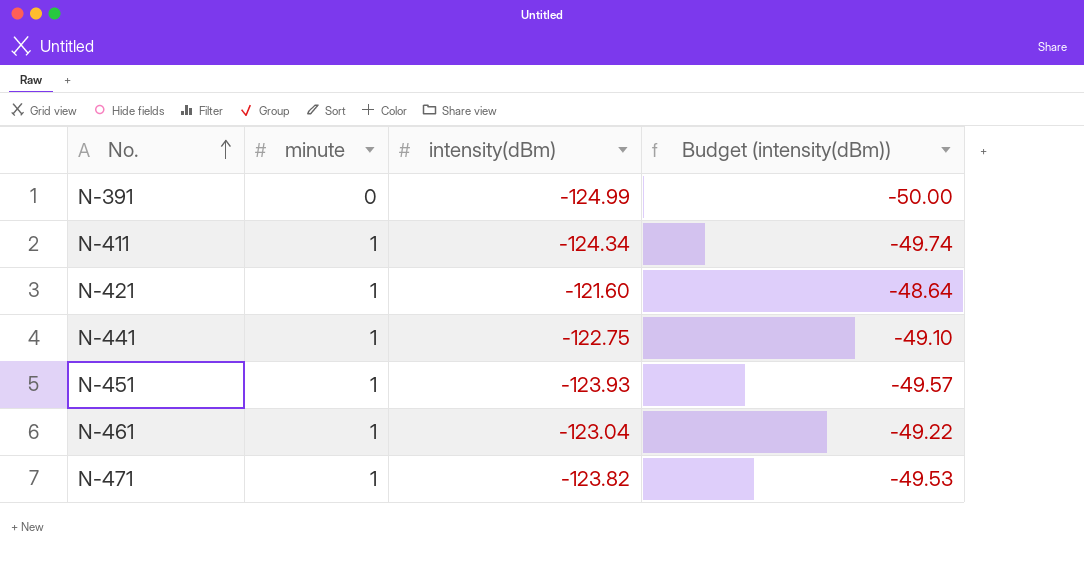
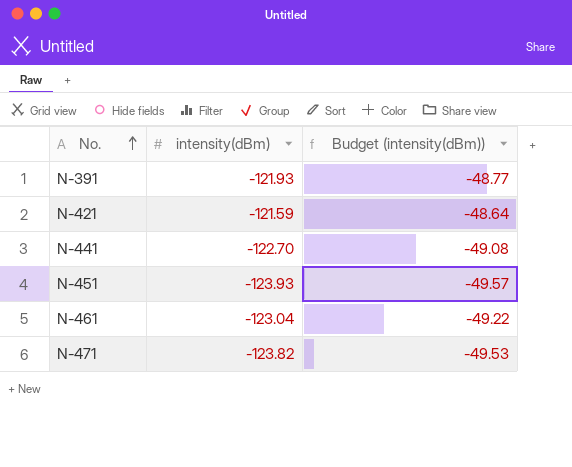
column minute | position: 2 -> none
row N-411: 1 | -124.34 | -49.74 -> none
N-391 | intensity(dBm): -124.99 -> -121.93
N-391 | Budget (intensity(dBm)): -50.00 -> -48.77
N-421 | intensity(dBm): -121.60 -> -121.59
N-441 | intensity(dBm): -122.75 -> -122.70
N-441 | Budget (intensity(dBm)): -49.10 -> -49.08

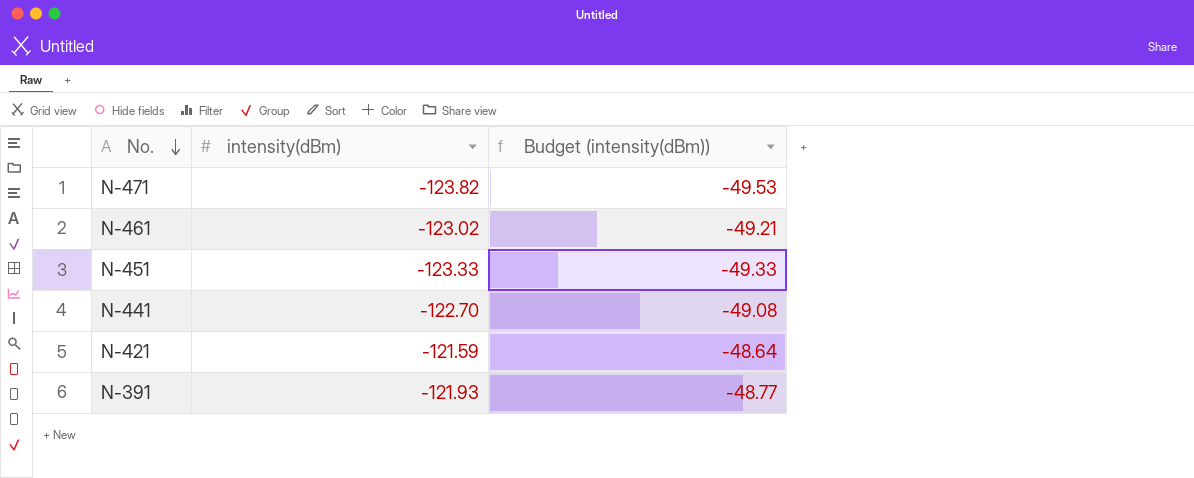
row order: No. ascending -> No. descending
N-461 | intensity(dBm): -123.04 -> -123.02
N-461 | Budget (intensity(dBm)): -49.22 -> -49.21
N-451 | intensity(dBm): -123.93 -> -123.33
N-451 | Budget (intensity(dBm)): -49.57 -> -49.33

